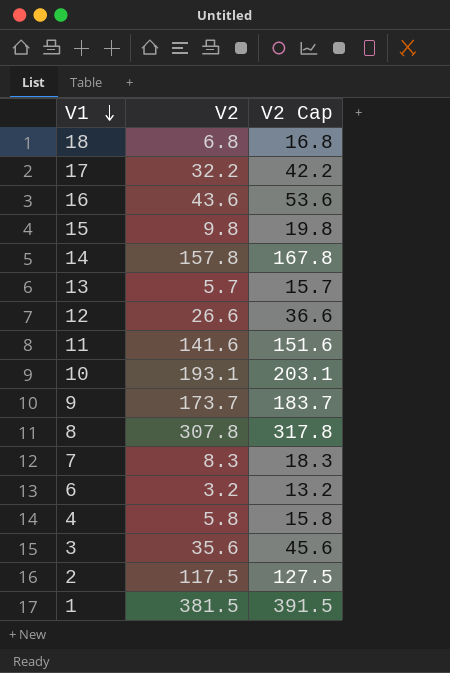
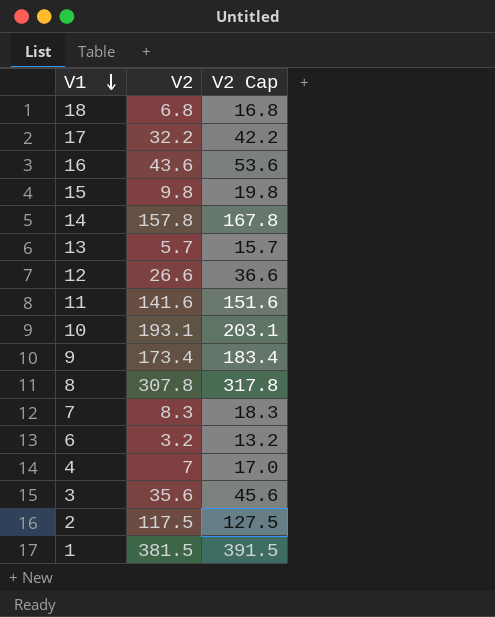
9 | V2: 173.7 -> 173.4
9 | V2 Cap: 183.7 -> 183.4
4 | V2: 5.8 -> 7
4 | V2 Cap: 15.8 -> 17.0

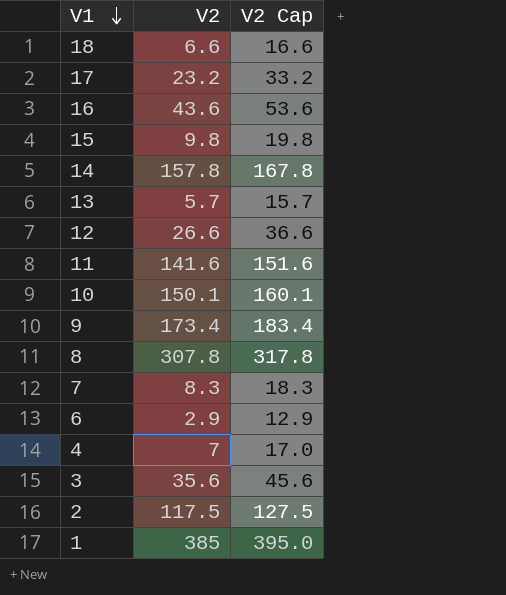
18 | V2: 6.8 -> 6.6
18 | V2 Cap: 16.8 -> 16.6
17 | V2: 32.2 -> 23.2
17 | V2 Cap: 42.2 -> 33.2
10 | V2: 193.1 -> 150.1
10 | V2 Cap: 203.1 -> 160.1
6 | V2: 3.2 -> 2.9
6 | V2 Cap: 13.2 -> 12.9
1 | V2: 381.5 -> 385
1 | V2 Cap: 391.5 -> 395.0

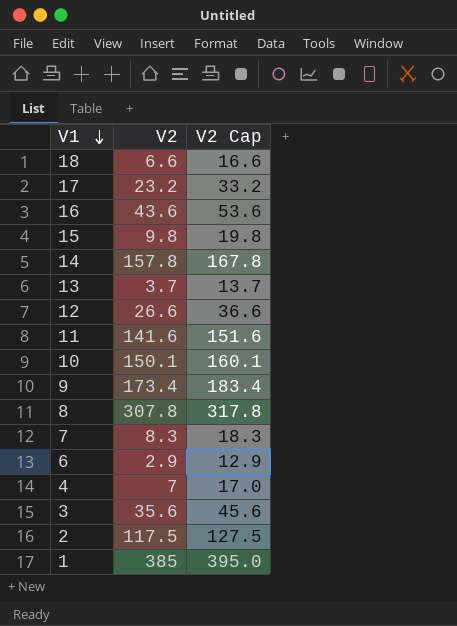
13 | V2: 5.7 -> 3.7
13 | V2 Cap: 15.7 -> 13.7

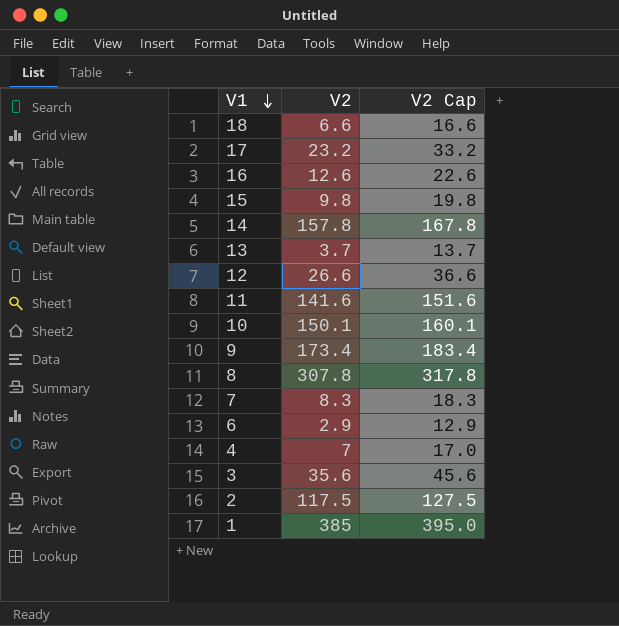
16 | V2: 43.6 -> 12.6
16 | V2 Cap: 53.6 -> 22.6

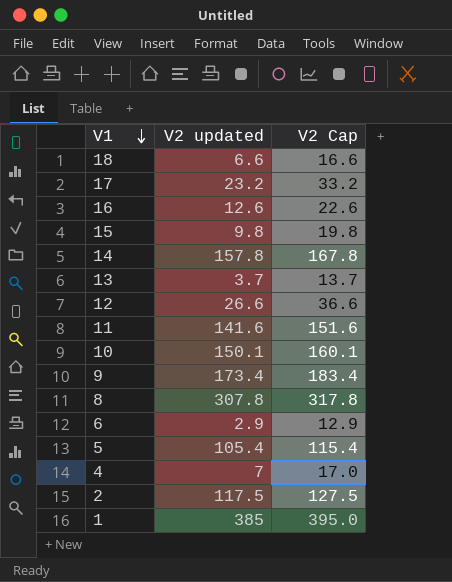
column name: V2 -> V2 updated
row 7: 8.3 | 18.3 -> none
row 3: 35.6 | 45.6 -> none
row 5: none -> 105.4 | 115.4

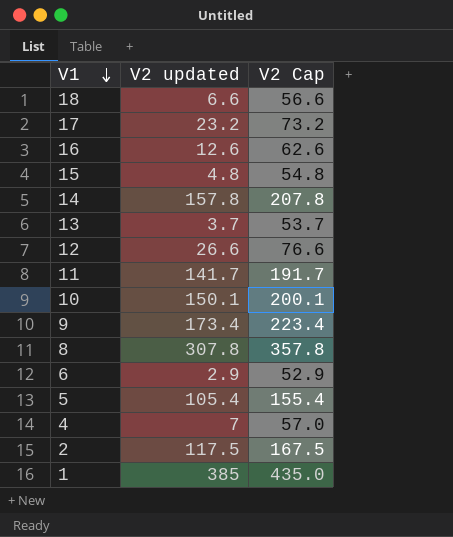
column V2 Cap | formula: [V2 updated] + 10 -> [V2 updated] + 50
15 | V2 updated: 9.8 -> 4.8
11 | V2 updated: 141.6 -> 141.7

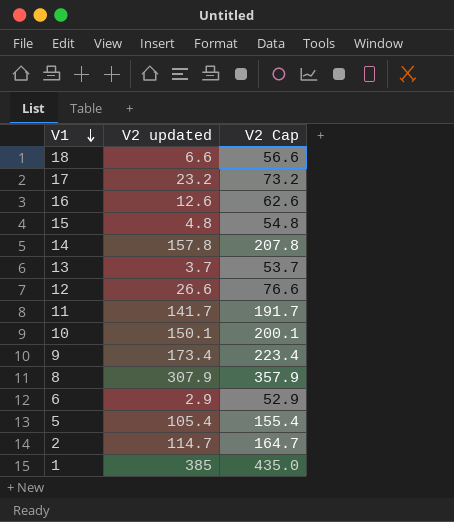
row 4: 7 | 57.0 -> none
8 | V2 updated: 307.8 -> 307.9
8 | V2 Cap: 357.8 -> 357.9
2 | V2 updated: 117.5 -> 114.7
2 | V2 Cap: 167.5 -> 164.7

